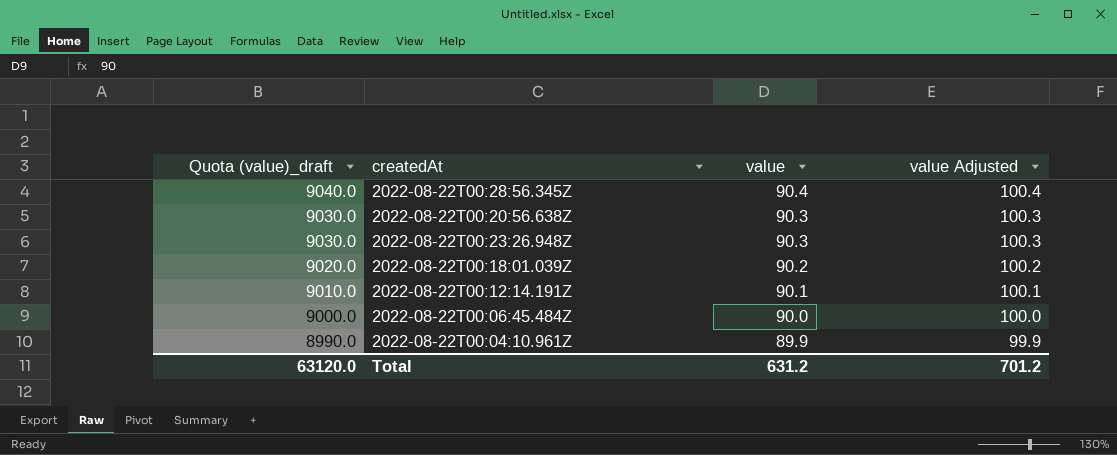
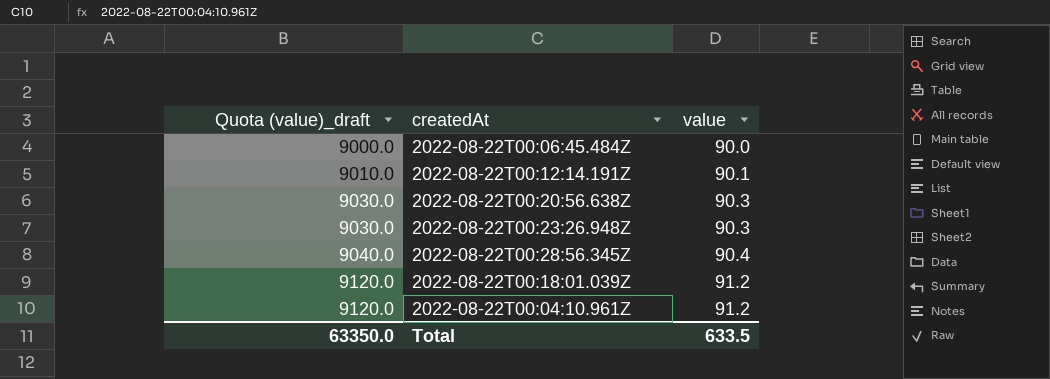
row order: Quota (value)_draft descending -> Quota (value)_draft ascending
column value Adjusted | formula: [value] + 10 -> none
2022-08-22T00:18:01.039Z | Quota (value)_draft: 9020.0 -> 9120.0
2022-08-22T00:18:01.039Z | value: 90.2 -> 91.2
2022-08-22T00:04:10.961Z | Quota (value)_draft: 8990.0 -> 9120.0
2022-08-22T00:04:10.961Z | value: 89.9 -> 91.2
Total | Quota (value)_draft: 63120.0 -> 63350.0
Total | value: 631.2 -> 633.5

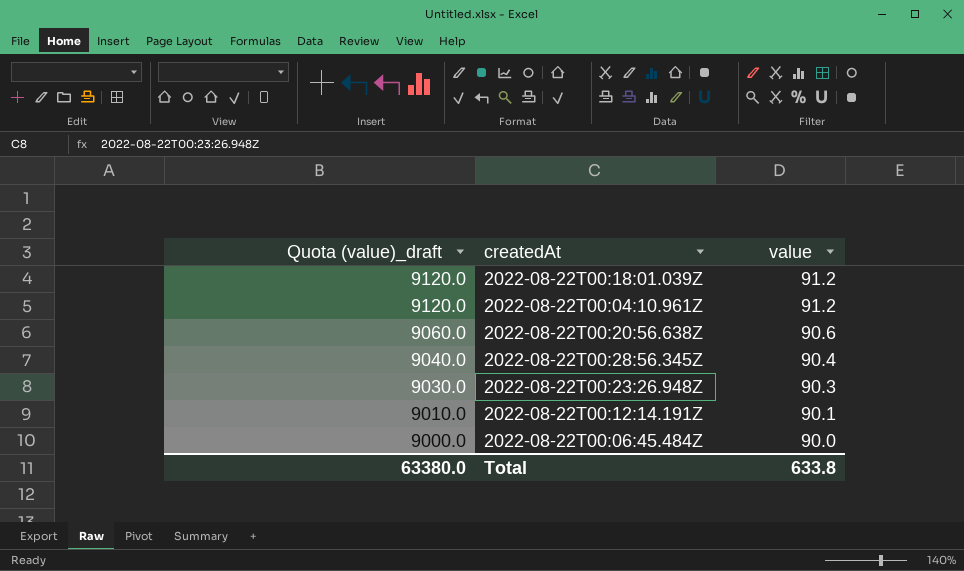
row order: Quota (value)_draft ascending -> Quota (value)_draft descending
2022-08-22T00:20:56.638Z | Quota (value)_draft: 9030.0 -> 9060.0
2022-08-22T00:20:56.638Z | value: 90.3 -> 90.6
Total | Quota (value)_draft: 63350.0 -> 63380.0
Total | value: 633.5 -> 633.8

